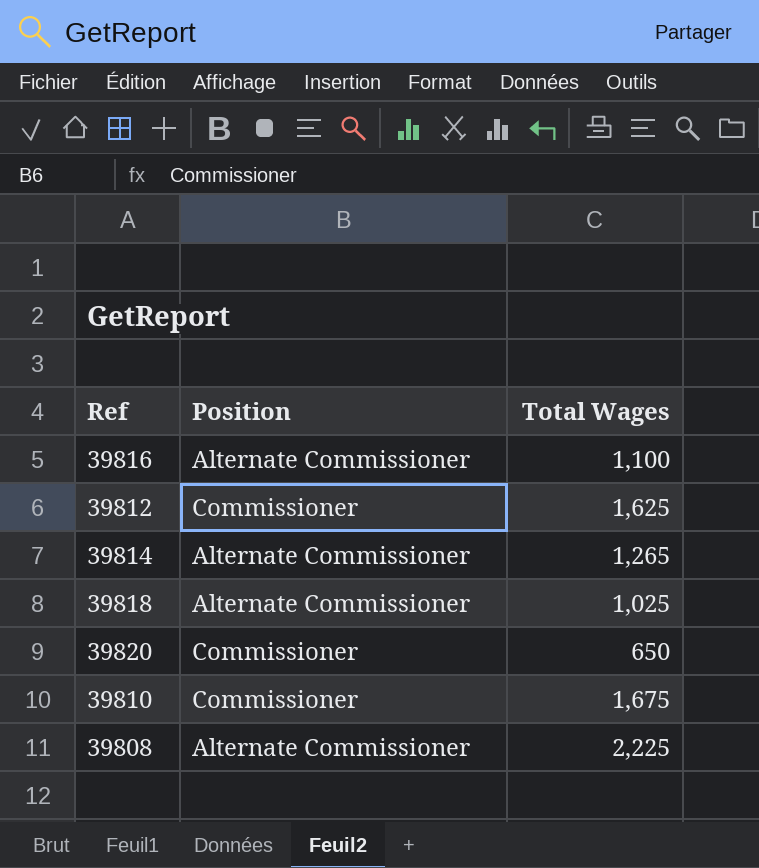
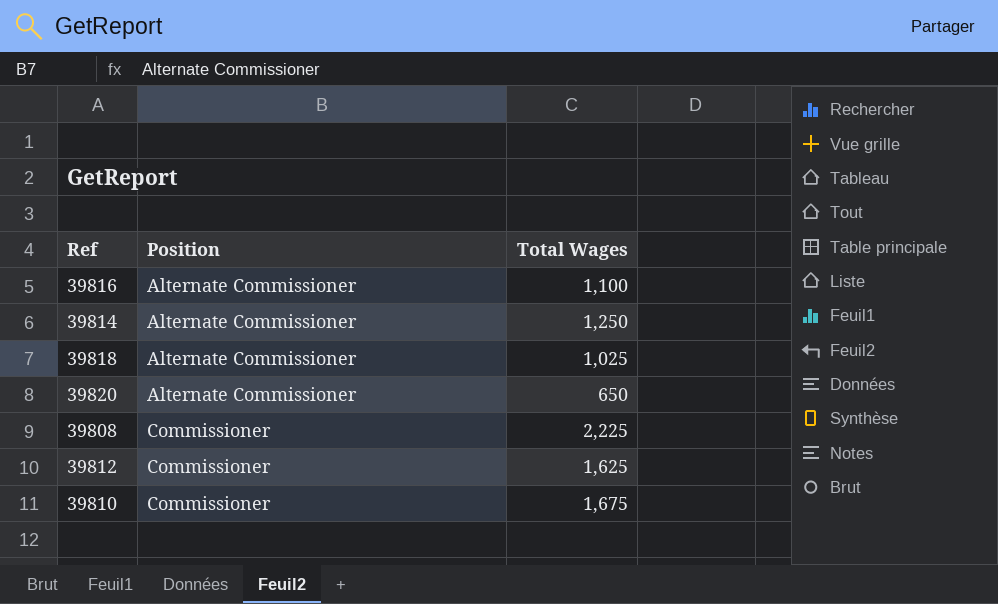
row order: none -> Position ascending
39814 | Total Wages: 1,265 -> 1,250
39820 | Position: Commissioner -> Alternate Commissioner
39808 | Position: Alternate Commissioner -> Commissioner

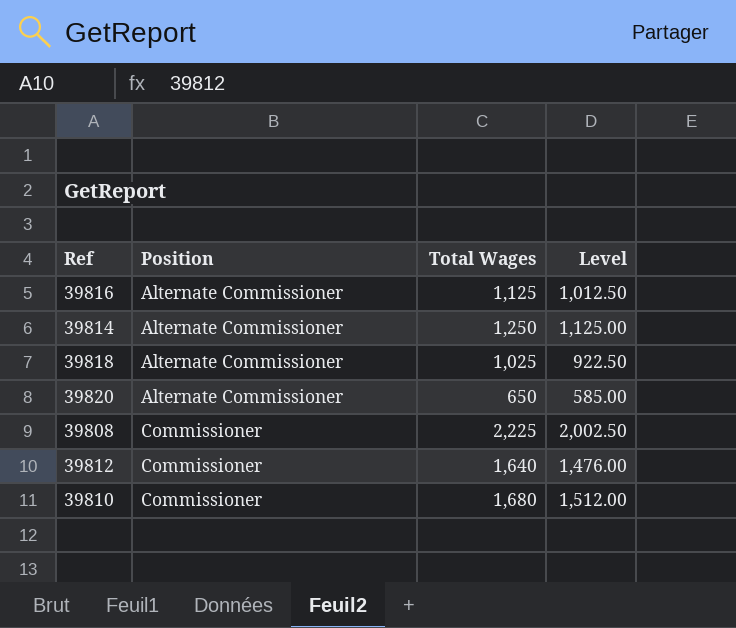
column Level | formula: none -> [Total Wages] * 0.9
39816 | Total Wages: 1,100 -> 1,125
39812 | Total Wages: 1,625 -> 1,640
39810 | Total Wages: 1,675 -> 1,680

